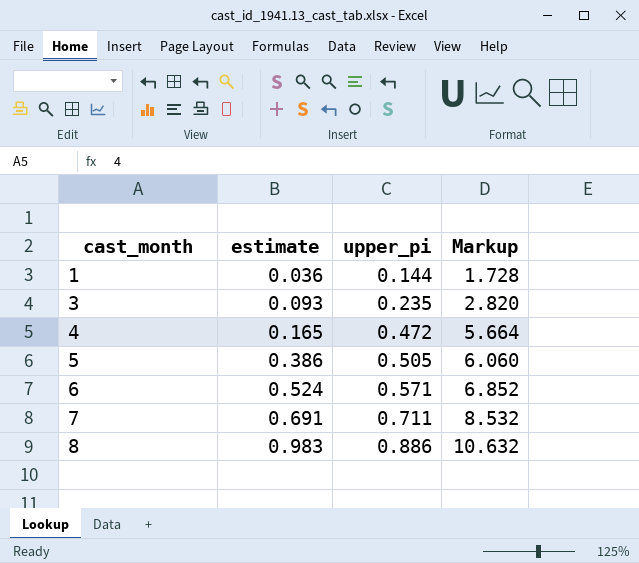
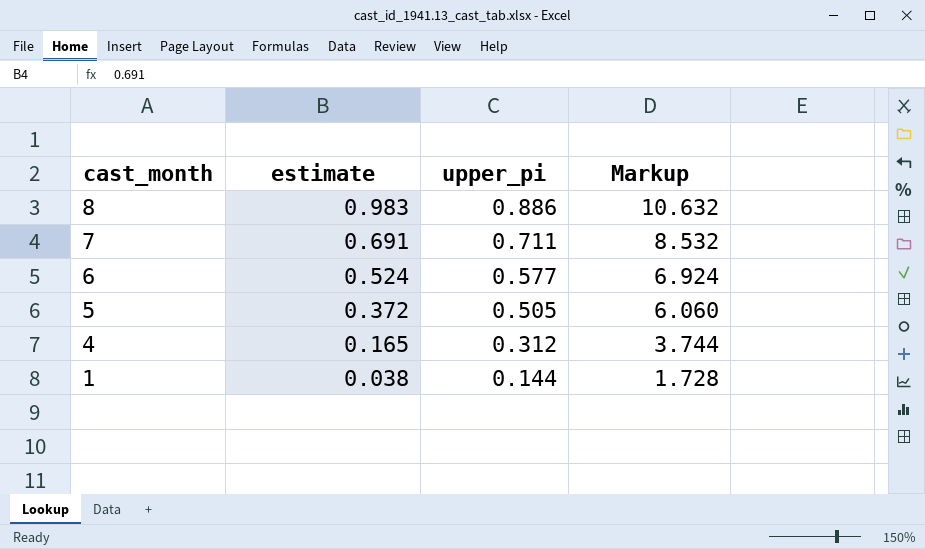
row order: cast_month ascending -> cast_month descending
row 3: 0.093 | 0.235 | 2.820 -> none
6 | upper_pi: 0.571 -> 0.577
6 | Markup: 6.852 -> 6.924
5 | estimate: 0.386 -> 0.372
4 | upper_pi: 0.472 -> 0.312
4 | Markup: 5.664 -> 3.744
1 | estimate: 0.036 -> 0.038

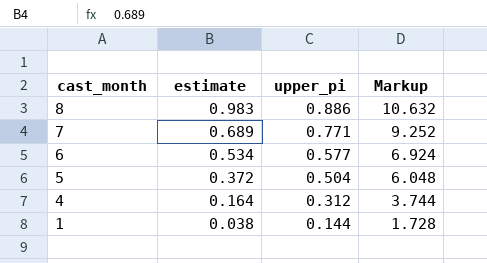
7 | estimate: 0.691 -> 0.689
7 | upper_pi: 0.711 -> 0.771
7 | Markup: 8.532 -> 9.252
6 | estimate: 0.524 -> 0.534
5 | upper_pi: 0.505 -> 0.504
5 | Markup: 6.060 -> 6.048
4 | estimate: 0.165 -> 0.164

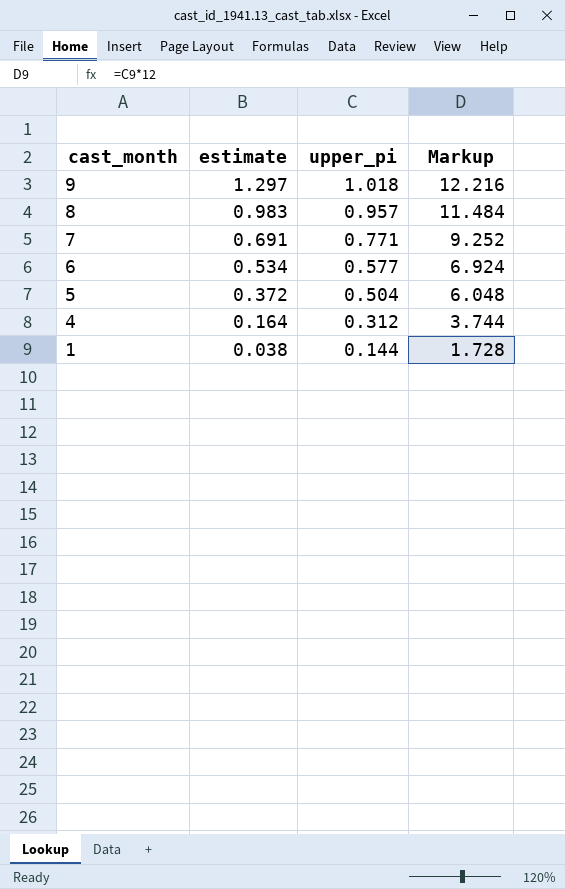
row 9: none -> 1.297 | 1.018 | 12.216
8 | upper_pi: 0.886 -> 0.957
8 | Markup: 10.632 -> 11.484
7 | estimate: 0.689 -> 0.691

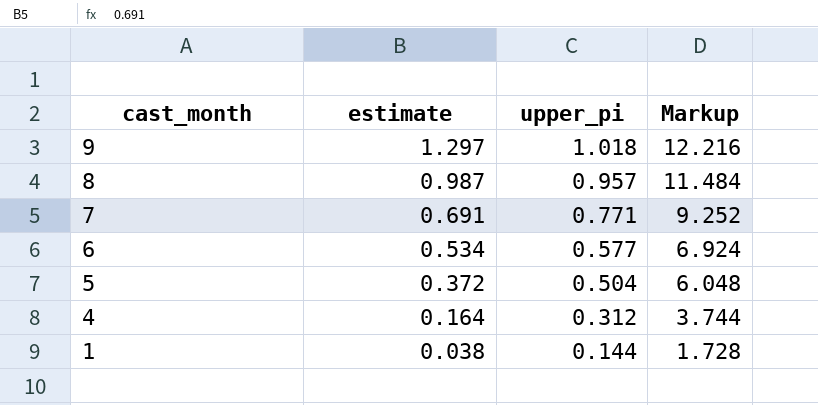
8 | estimate: 0.983 -> 0.987

